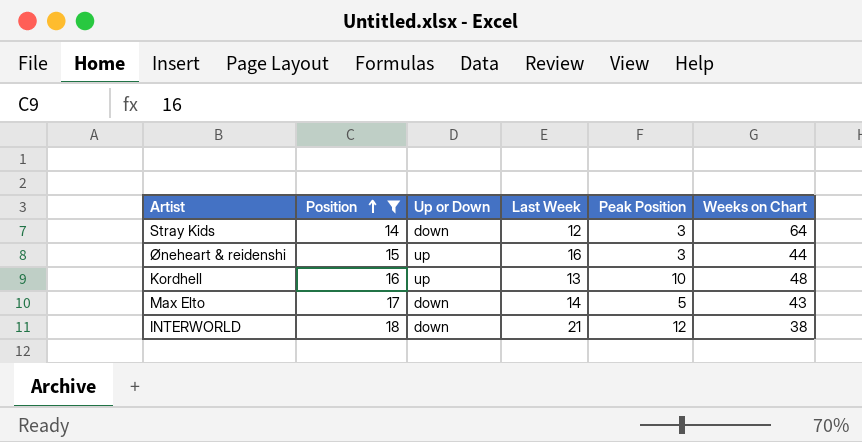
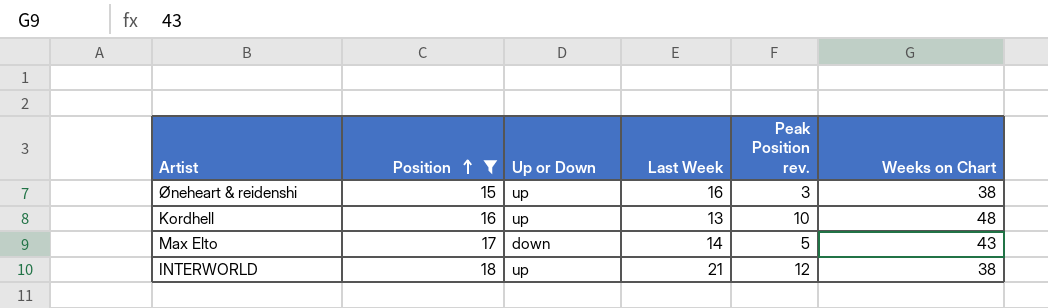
column name: Peak Position -> Peak Position rev.
row Stray Kids: 14 | down | 12 | 3 | 64 -> none
Øneheart & reidenshi | Weeks on Chart: 44 -> 38
INTERWORLD | Up or Down: down -> up

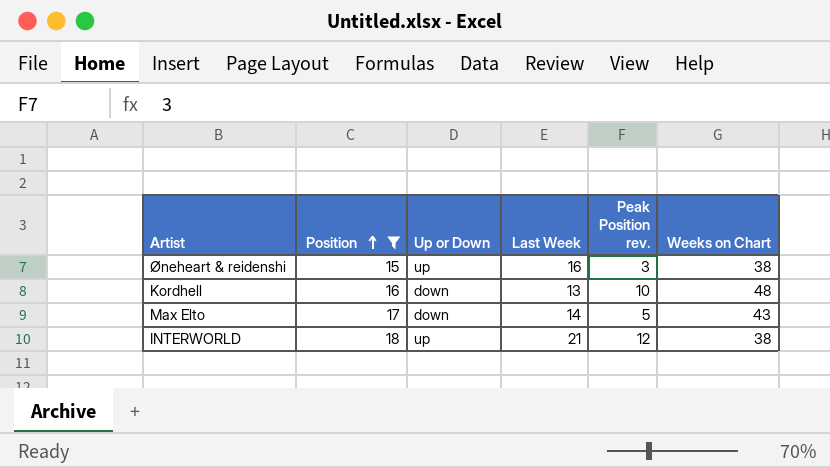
Kordhell | Up or Down: up -> down

